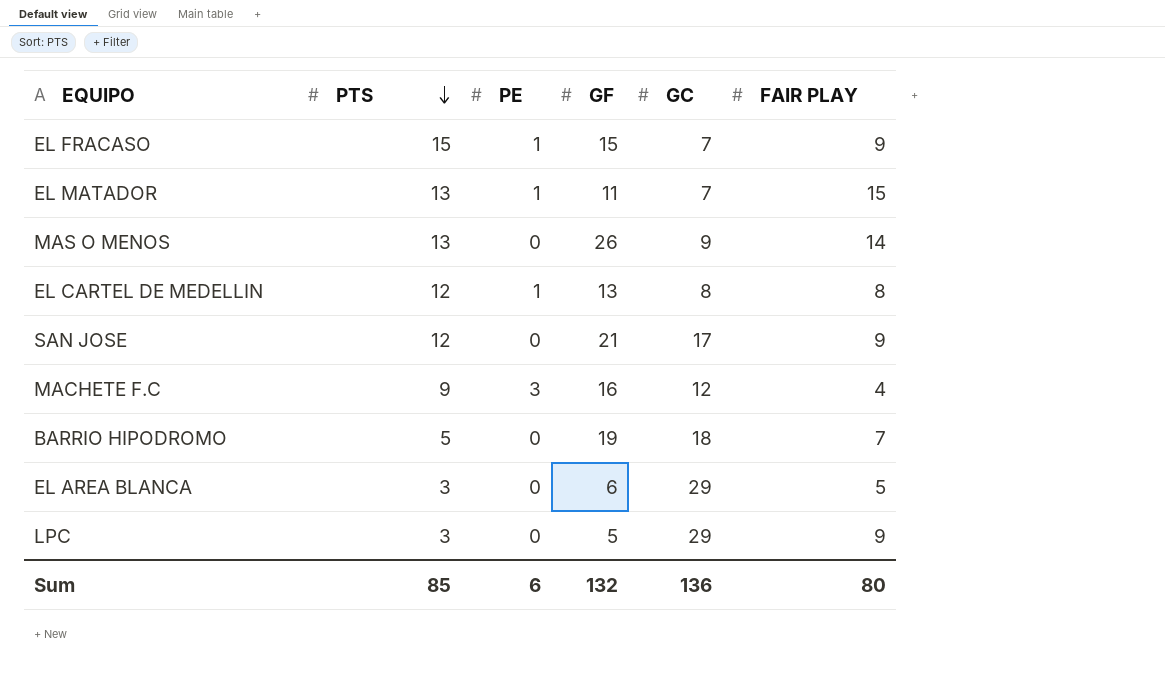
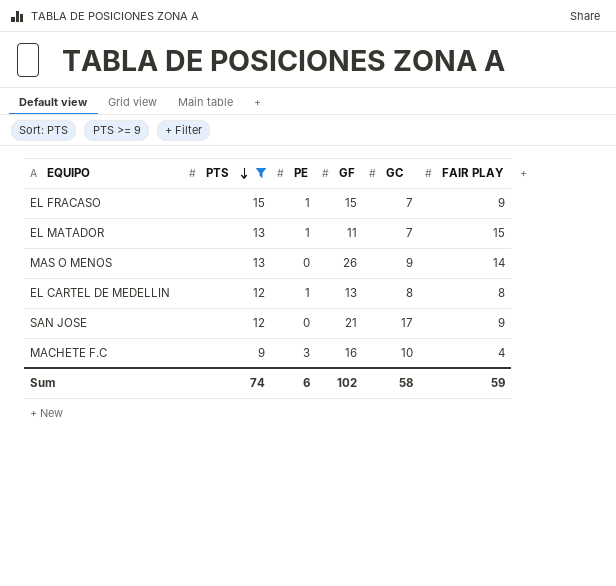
filter: none -> PTS >= 9
MACHETE F.C | GC: 12 -> 10
Sum | PTS: 85 -> 74
Sum | GF: 132 -> 102
Sum | GC: 136 -> 58
Sum | FAIR PLAY: 80 -> 59

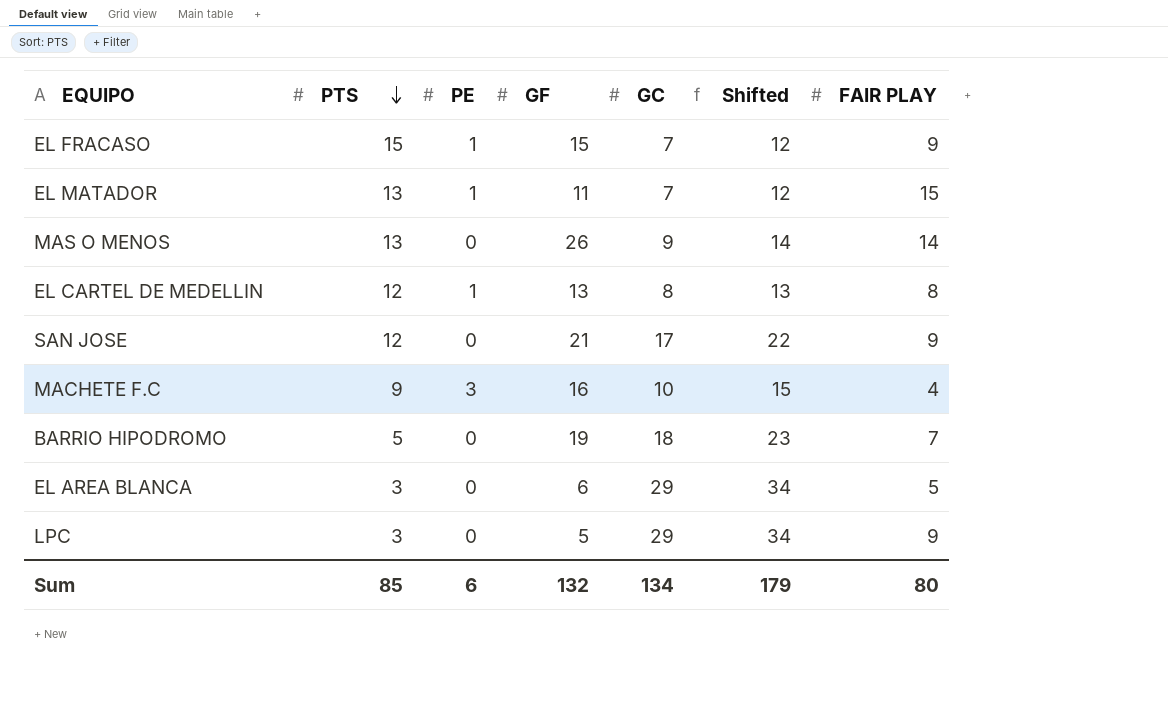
filter: PTS >= 9 -> none
column Shifted | formula: none -> [GC] + 5
Sum | PTS: 74 -> 85
Sum | GF: 102 -> 132
Sum | GC: 58 -> 134
Sum | FAIR PLAY: 59 -> 80

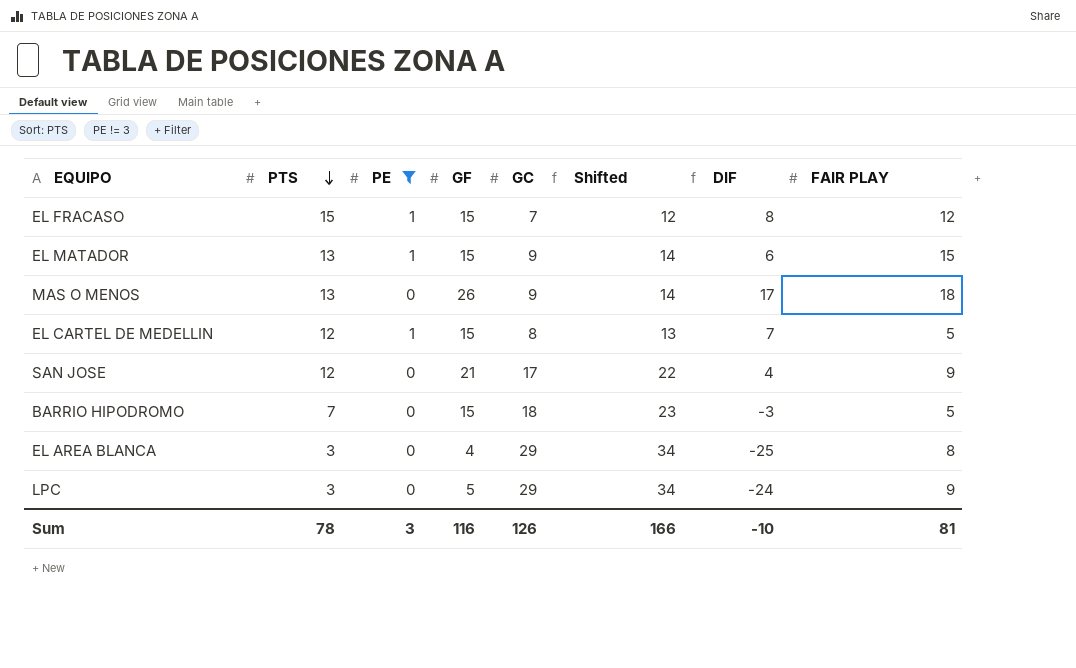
filter: none -> PE != 3
column DIF | formula: none -> [GF] - [GC]
EL FRACASO | FAIR PLAY: 9 -> 12
EL MATADOR | GF: 11 -> 15
EL MATADOR | GC: 7 -> 9
EL MATADOR | Shifted: 12 -> 14
MAS O MENOS | FAIR PLAY: 14 -> 18
EL CARTEL DE MEDELLIN | GF: 13 -> 15
EL CARTEL DE MEDELLIN | FAIR PLAY: 8 -> 5
BARRIO HIPODROMO | PTS: 5 -> 7
BARRIO HIPODROMO | GF: 19 -> 15
BARRIO HIPODROMO | FAIR PLAY: 7 -> 5
EL AREA BLANCA | GF: 6 -> 4
EL AREA BLANCA | FAIR PLAY: 5 -> 8
Sum | PTS: 85 -> 78
Sum | PE: 6 -> 3
Sum | GF: 132 -> 116
Sum | GC: 134 -> 126
Sum | Shifted: 179 -> 166
Sum | FAIR PLAY: 80 -> 81

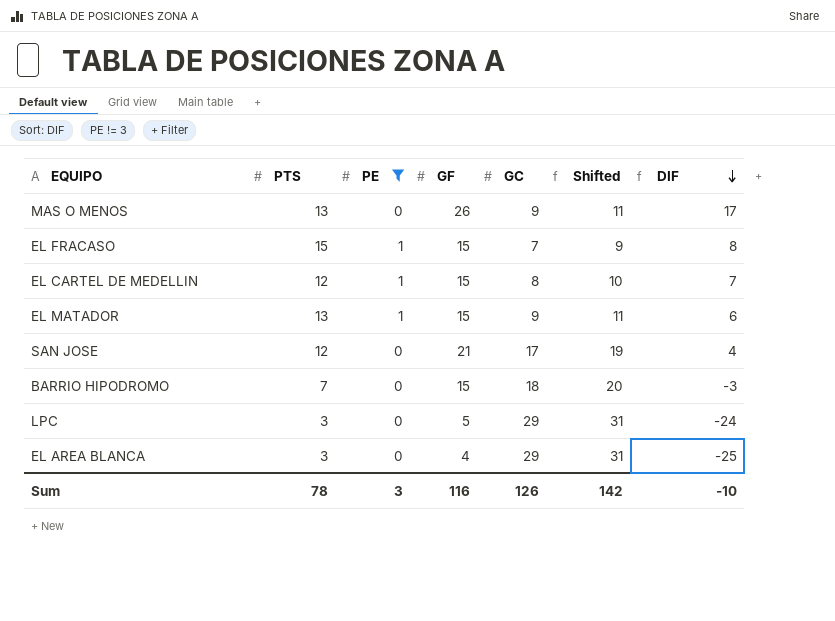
row order: PTS descending -> DIF descending
column FAIR PLAY | position: 8 -> none
column Shifted | formula: [GC] + 5 -> [GC] + 2
Sum | Shifted: 166 -> 142

